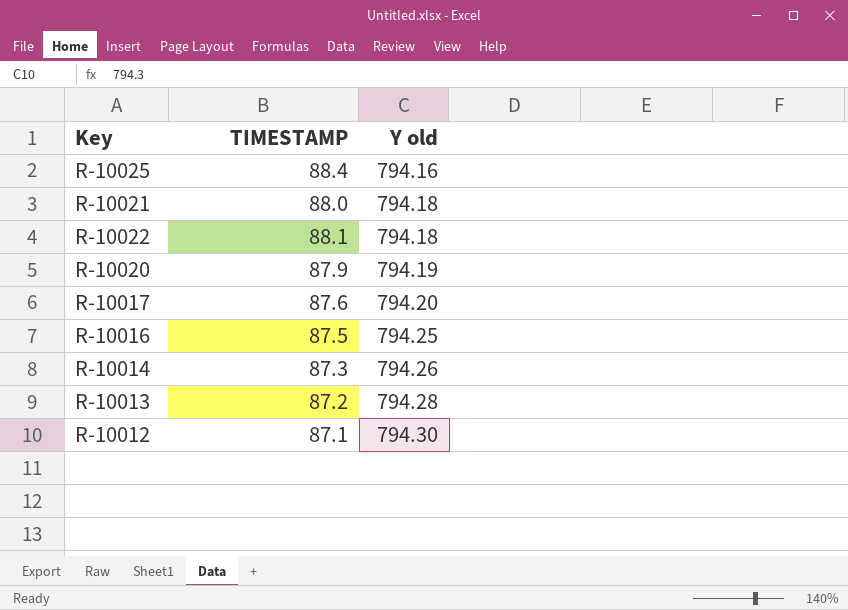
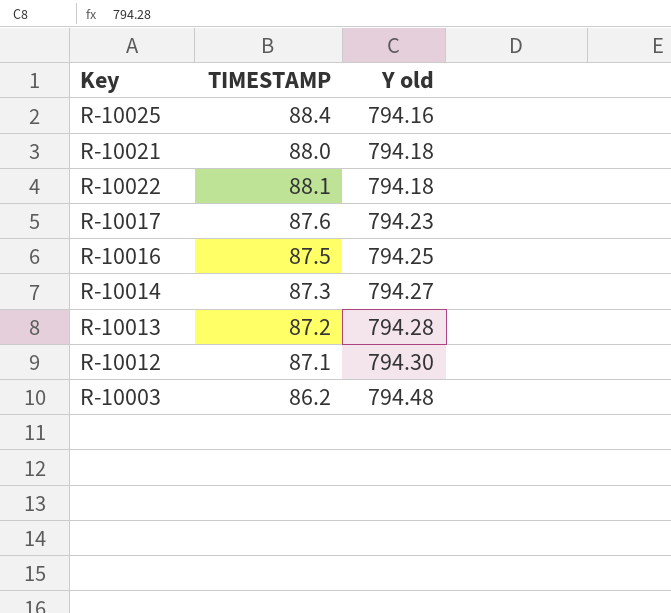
row R-10020: 87.9 | 794.19 -> none
R-10017 | Y old: 794.20 -> 794.23
R-10014 | Y old: 794.26 -> 794.27
row R-10003: none -> 86.2 | 794.48

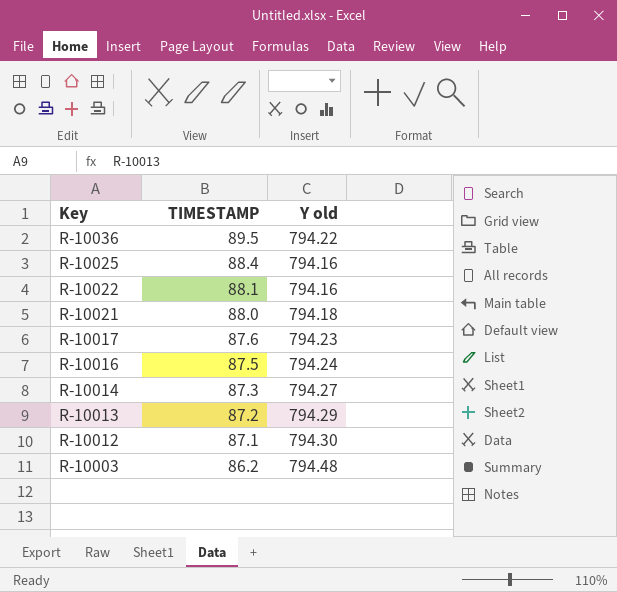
row order: Y old ascending -> Key descending
row R-10036: none -> 89.5 | 794.22
R-10022 | Y old: 794.18 -> 794.16
R-10016 | Y old: 794.25 -> 794.24
R-10013 | Y old: 794.28 -> 794.29

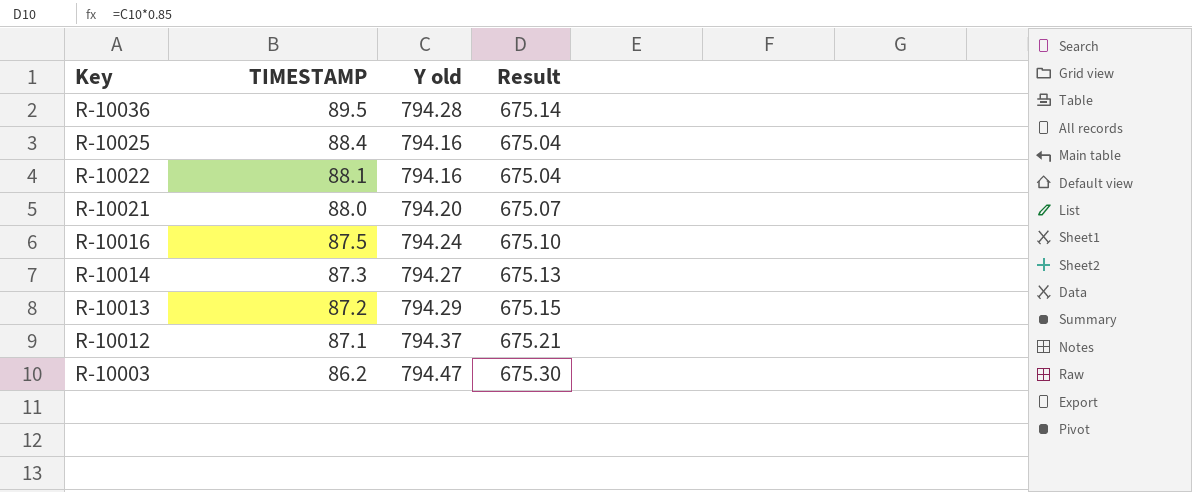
column Result | formula: none -> [Y old] * 0.85
row R-10017: 87.6 | 794.23 -> none
R-10036 | Y old: 794.22 -> 794.28
R-10021 | Y old: 794.18 -> 794.20
R-10012 | Y old: 794.30 -> 794.37
R-10003 | Y old: 794.48 -> 794.47

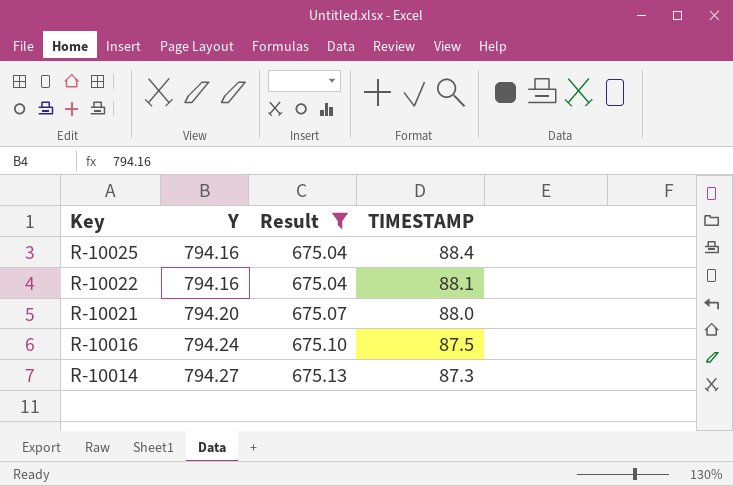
filter: none -> Result <= 675.13
column name: Y old -> Y
column TIMESTAMP | position: 2 -> 4

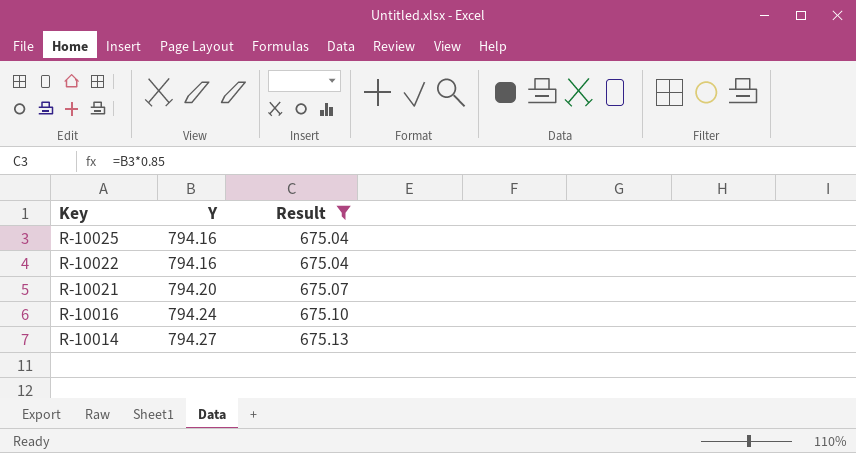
column TIMESTAMP | position: 4 -> none

